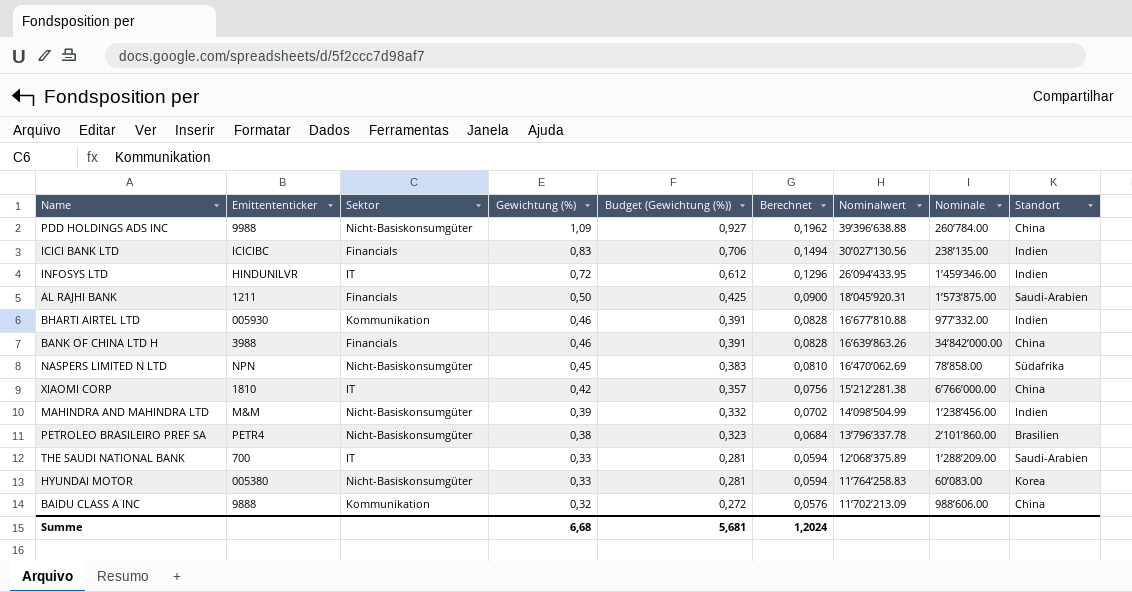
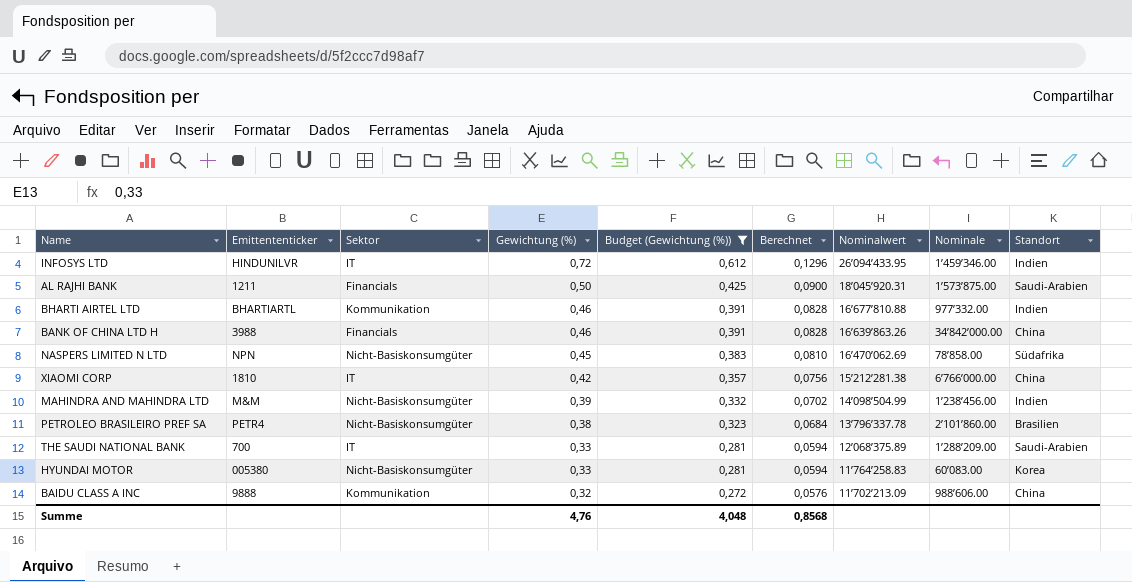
filter: none -> Budget (Gewichtung (%)) <= 0,612
BHARTI AIRTEL LTD | Emittententicker: 005930 -> BHARTIARTL
Summe | Gewichtung (%): 6,68 -> 4,76
Summe | Budget (Gewichtung (%)): 5,681 -> 4,048
Summe | Berechnet: 1,2024 -> 0,8568

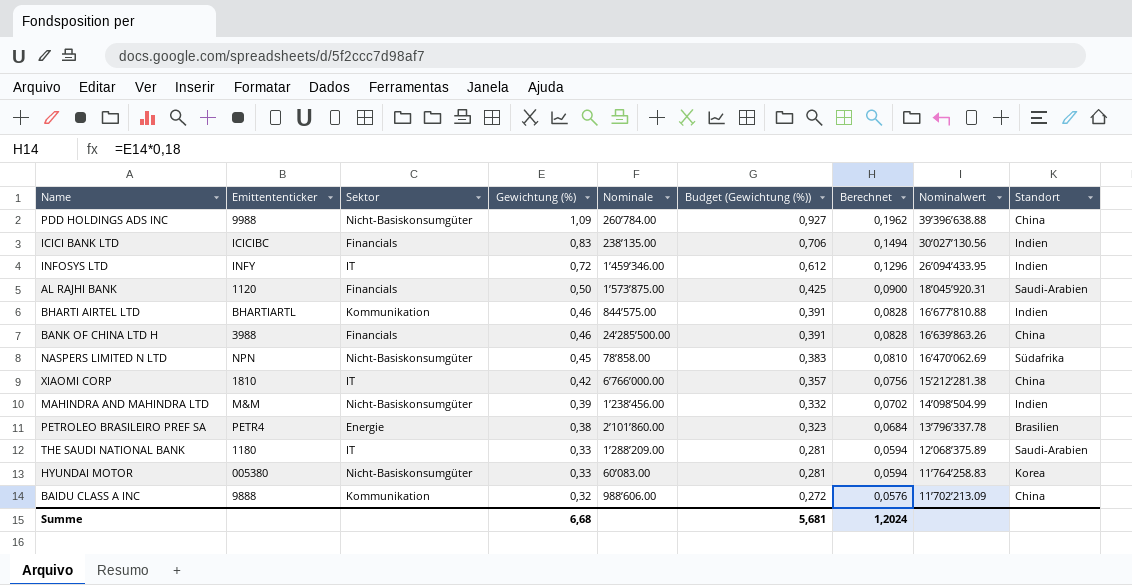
filter: Budget (Gewichtung (%)) <= 0,612 -> none
column Nominale | position: 8 -> 5
INFOSYS LTD | Emittententicker: HINDUNILVR -> INFY
AL RAJHI BANK | Emittententicker: 1211 -> 1120
BHARTI AIRTEL LTD | Nominale: 977’332.00 -> 844’575.00
BANK OF CHINA LTD H | Nominale: 34’842’000.00 -> 24’285’500.00
PETROLEO BRASILEIRO PREF SA | Sektor: Nicht-Basiskonsumgüter -> Energie
THE SAUDI NATIONAL BANK | Emittententicker: 700 -> 1180
Summe | Gewichtung (%): 4,76 -> 6,68
Summe | Budget (Gewichtung (%)): 4,048 -> 5,681
Summe | Berechnet: 0,8568 -> 1,2024

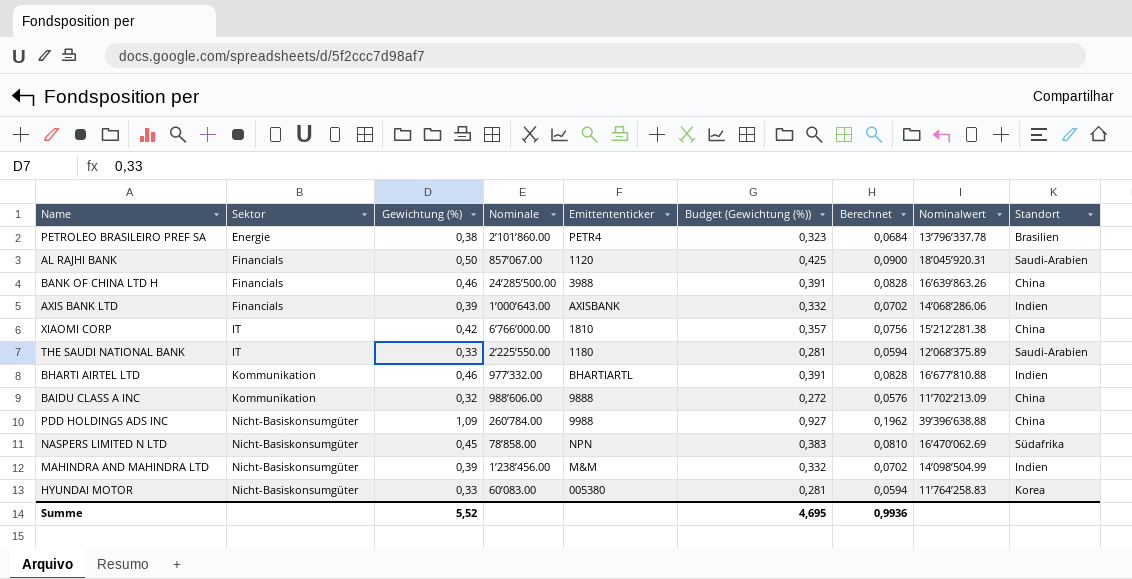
row order: Gewichtung (%) descending -> Sektor ascending
column Emittententicker | position: 2 -> 5
row ICICI BANK LTD: ICICIBC | Financials | 0,83 | 238’135.00 | 0,706 | 0,1494 | 30’027’130.56 | Indien -> none
row INFOSYS LTD: INFY | IT | 0,72 | 1’459’346.00 | 0,612 | 0,1296 | 26’094’433.95 | Indien -> none
AL RAJHI BANK | Nominale: 1’573’875.00 -> 857’067.00
row AXIS BANK LTD: none -> Financials | 0,39 | 1’000’643.00 | AXISBANK | 0,332 | 0,0702 | 14’068’286.06 | Indien
THE SAUDI NATIONAL BANK | Nominale: 1’288’209.00 -> 2’225’550.00
BHARTI AIRTEL LTD | Nominale: 844’575.00 -> 977’332.00
Summe | Gewichtung (%): 6,68 -> 5,52
Summe | Budget (Gewichtung (%)): 5,681 -> 4,695
Summe | Berechnet: 1,2024 -> 0,9936

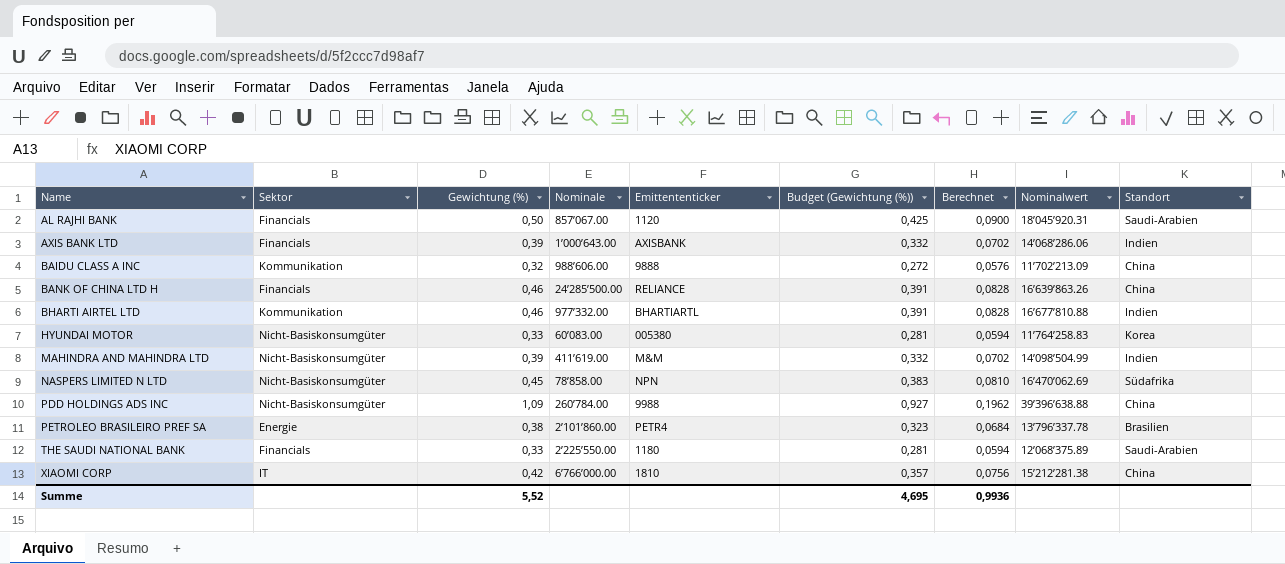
row order: Sektor ascending -> Name ascending
BANK OF CHINA LTD H | Emittententicker: 3988 -> RELIANCE
MAHINDRA AND MAHINDRA LTD | Nominale: 1’238’456.00 -> 411’619.00
THE SAUDI NATIONAL BANK | Sektor: IT -> Financials

